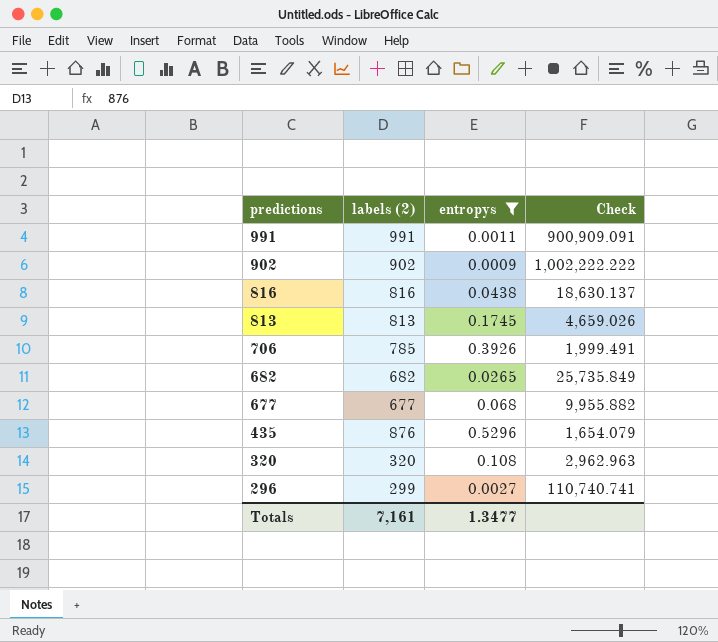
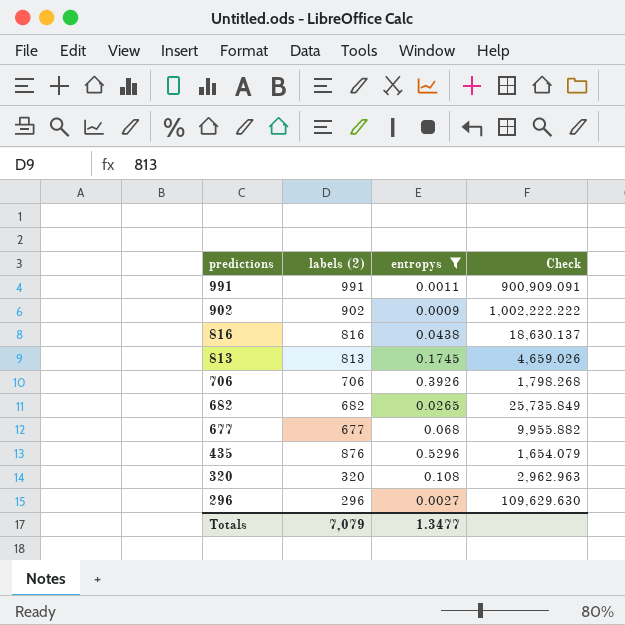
706 | labels (2): 785 -> 706
706 | Check: 1,999.491 -> 1,798.268
296 | labels (2): 299 -> 296
296 | Check: 110,740.741 -> 109,629.630
Totals | labels (2): 7,161 -> 7,079

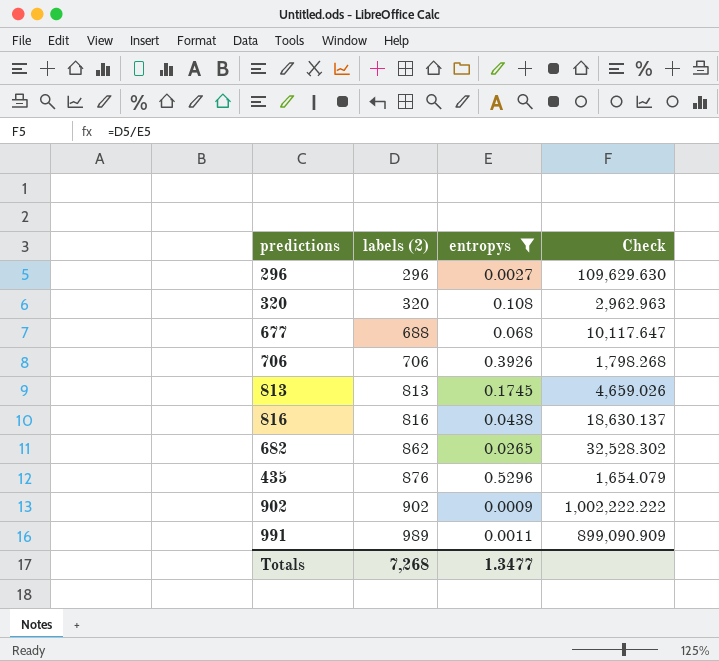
row order: predictions descending -> labels (2) ascending
677 | labels (2): 677 -> 688
677 | Check: 9,955.882 -> 10,117.647
682 | labels (2): 682 -> 862
682 | Check: 25,735.849 -> 32,528.302
991 | labels (2): 991 -> 989
991 | Check: 900,909.091 -> 899,090.909
Totals | labels (2): 7,079 -> 7,268

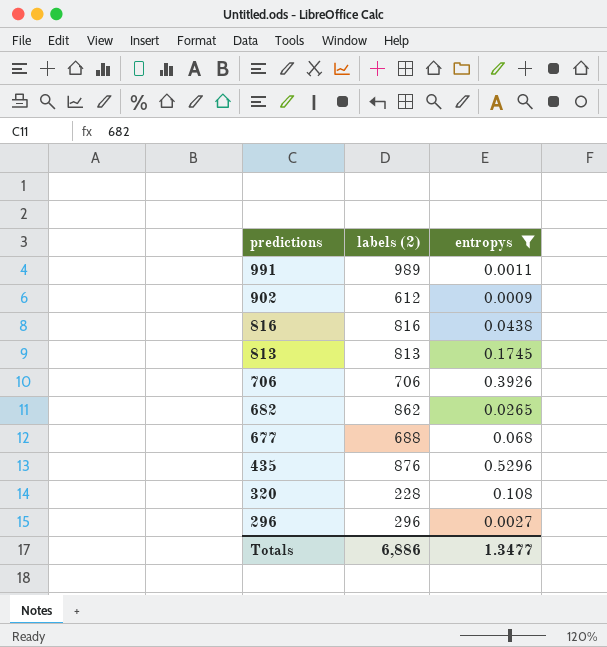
row order: labels (2) ascending -> predictions descending
column Check | formula: [labels (2)] / [entropys] -> none
902 | labels (2): 902 -> 612
320 | labels (2): 320 -> 228
Totals | labels (2): 7,268 -> 6,886

